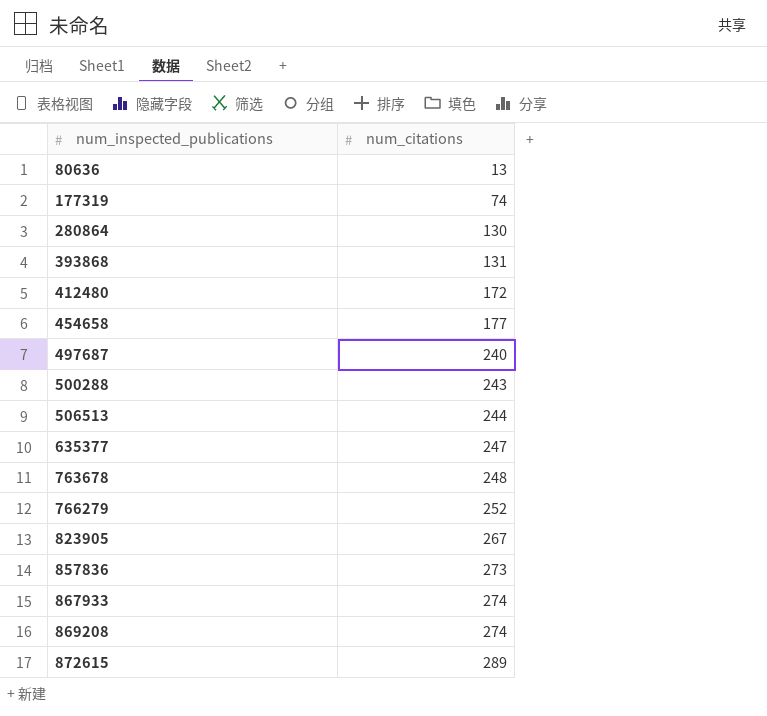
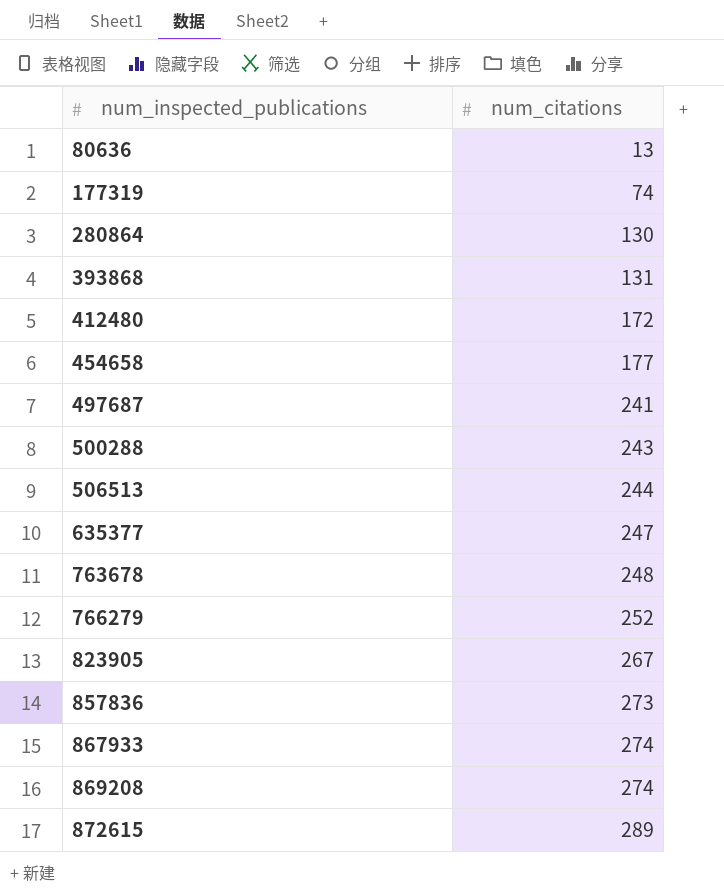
497687 | num_citations: 240 -> 241

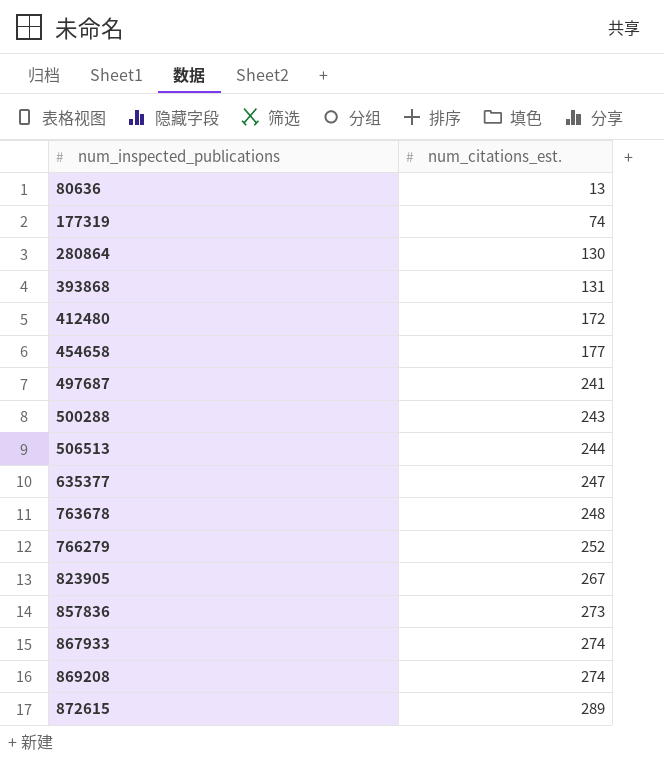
column name: num_citations -> num_citations_est.

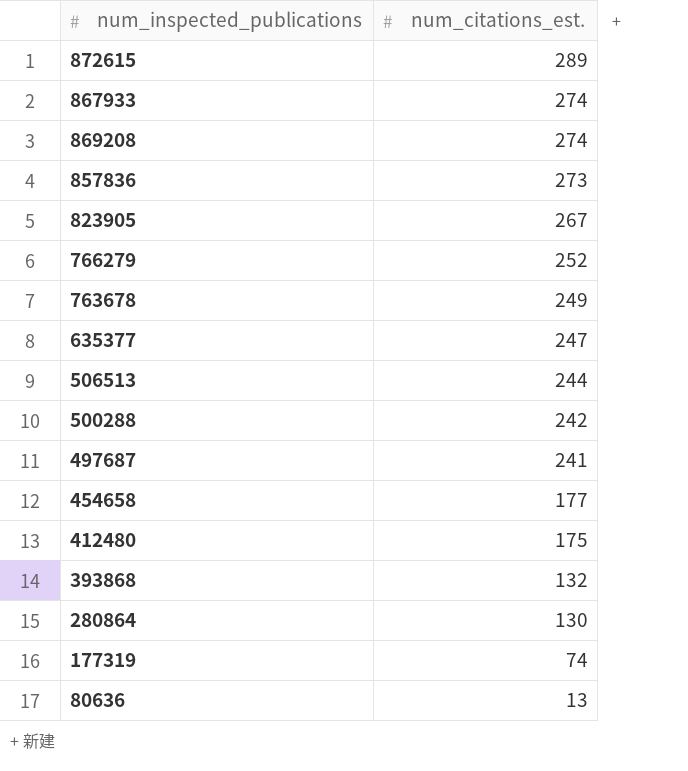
row order: num_inspected_publications ascending -> num_citations_est. descending
763678 | num_citations_est.: 248 -> 249
500288 | num_citations_est.: 243 -> 242
412480 | num_citations_est.: 172 -> 175
393868 | num_citations_est.: 131 -> 132

